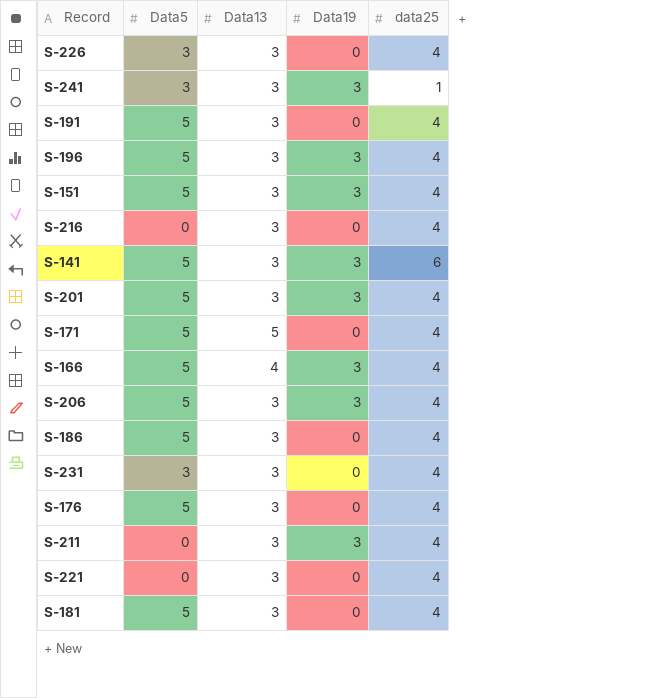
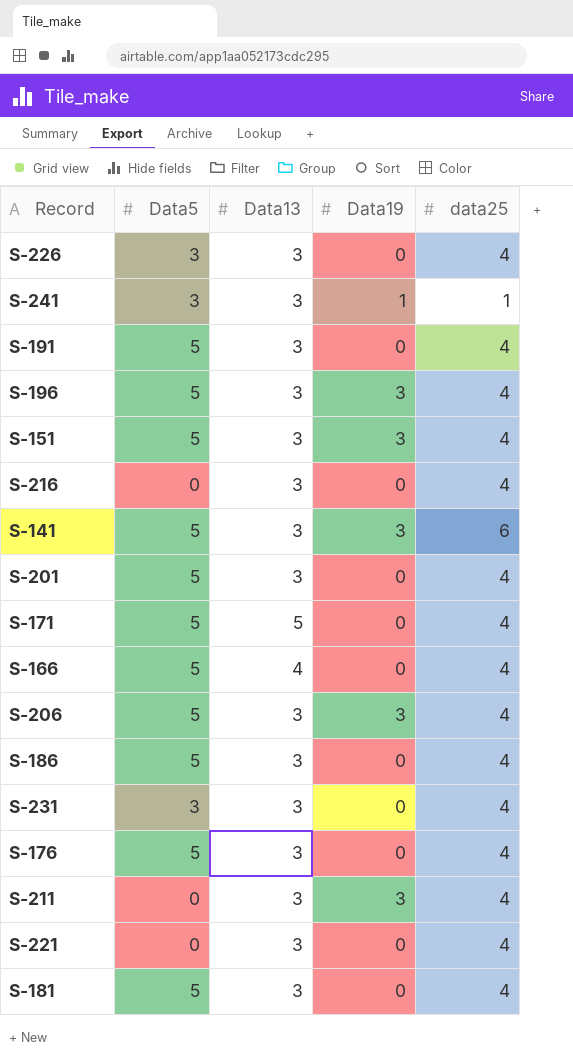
S-241 | Data19: 3 -> 1
S-201 | Data19: 3 -> 0
S-166 | Data19: 3 -> 0

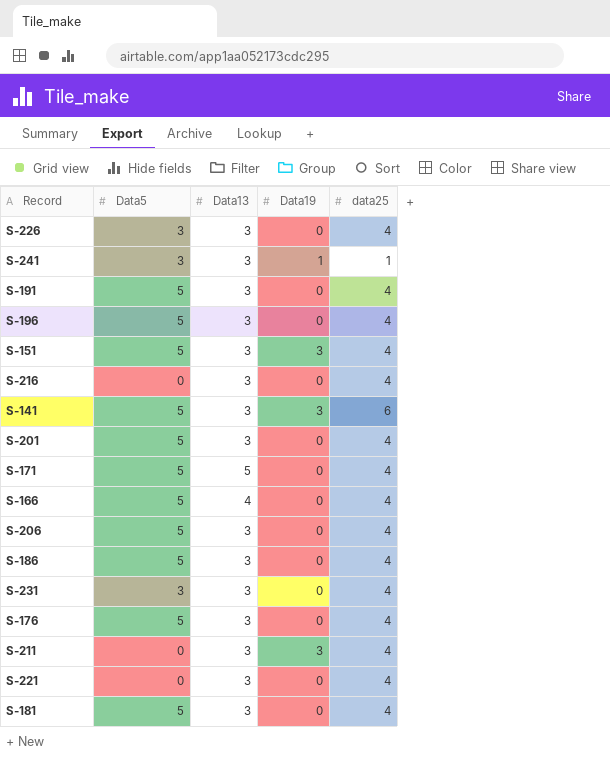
S-196 | Data19: 3 -> 0
S-206 | Data19: 3 -> 0

